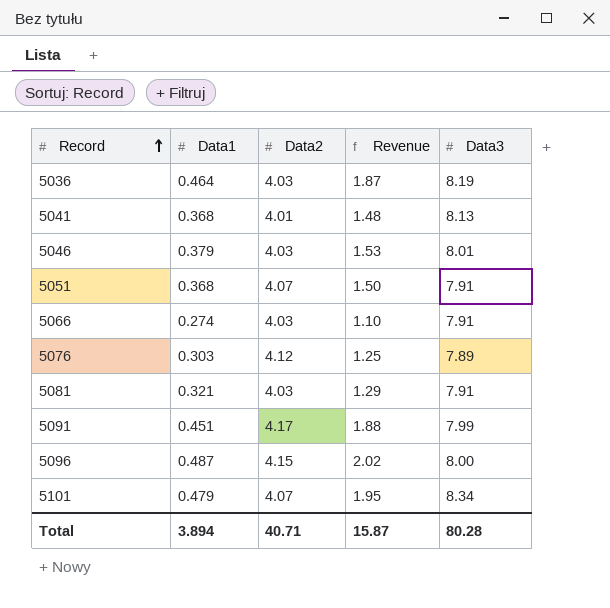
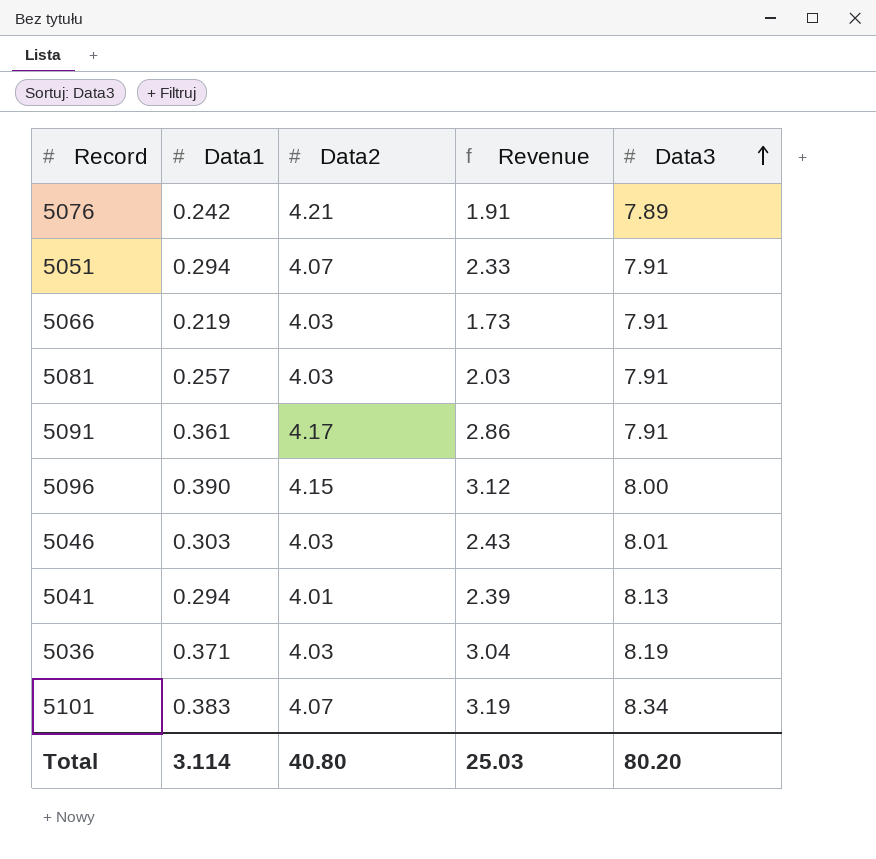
row order: Record ascending -> Data3 ascending
column Revenue | formula: [Data1] * [Data2] -> [Data1] * [Data3]
5076 | Data1: 0.303 -> 0.242
5076 | Data2: 4.12 -> 4.21
5051 | Data1: 0.368 -> 0.294
5066 | Data1: 0.274 -> 0.219
5081 | Data1: 0.321 -> 0.257
5091 | Data1: 0.451 -> 0.361
5091 | Data3: 7.99 -> 7.91
5096 | Data1: 0.487 -> 0.390
5046 | Data1: 0.379 -> 0.303
5041 | Data1: 0.368 -> 0.294
5036 | Data1: 0.464 -> 0.371
5101 | Data1: 0.479 -> 0.383
Total | Data1: 3.894 -> 3.114
Total | Data2: 40.71 -> 40.80
Total | Revenue: 15.87 -> 25.03
Total | Data3: 80.28 -> 80.20

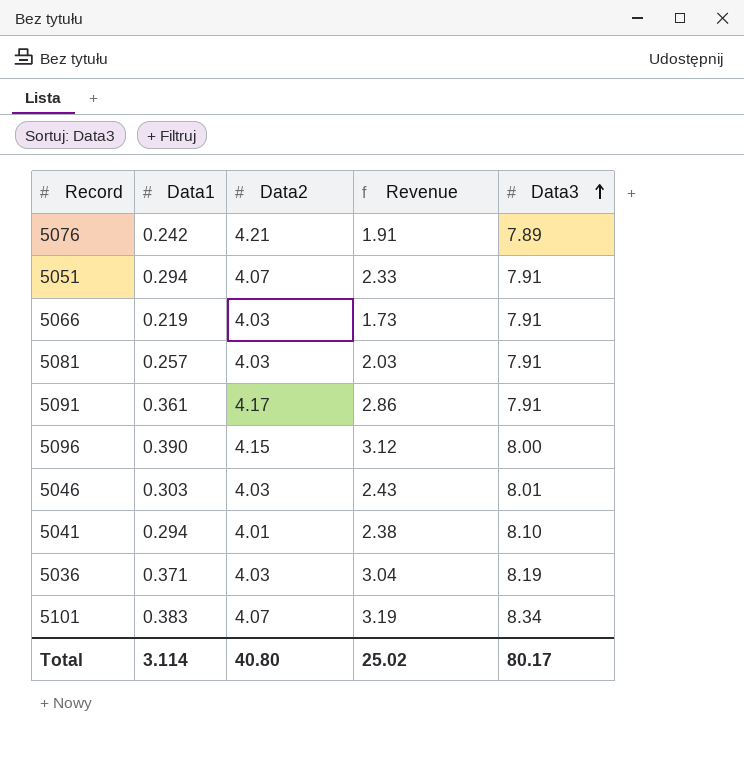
5041 | Revenue: 2.39 -> 2.38
5041 | Data3: 8.13 -> 8.10
Total | Revenue: 25.03 -> 25.02
Total | Data3: 80.20 -> 80.17

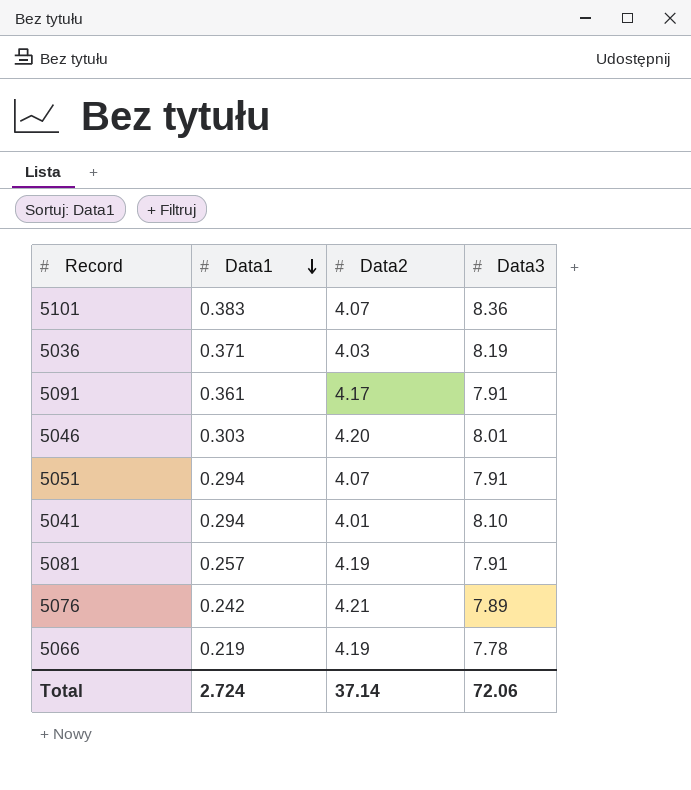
row order: Data3 ascending -> Data1 descending
column Revenue | formula: [Data1] * [Data3] -> none
row 5096: 0.390 | 4.15 | 3.12 | 8.00 -> none
5101 | Data3: 8.34 -> 8.36
5046 | Data2: 4.03 -> 4.20
5081 | Data2: 4.03 -> 4.19
5066 | Data2: 4.03 -> 4.19
5066 | Data3: 7.91 -> 7.78
Total | Data1: 3.114 -> 2.724
Total | Data2: 40.80 -> 37.14
Total | Data3: 80.17 -> 72.06

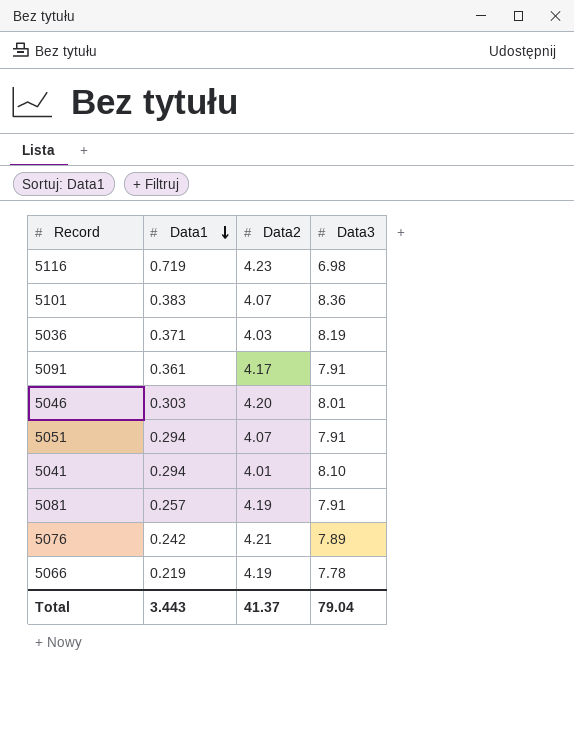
row 5116: none -> 0.719 | 4.23 | 6.98
Total | Data1: 2.724 -> 3.443
Total | Data2: 37.14 -> 41.37
Total | Data3: 72.06 -> 79.04

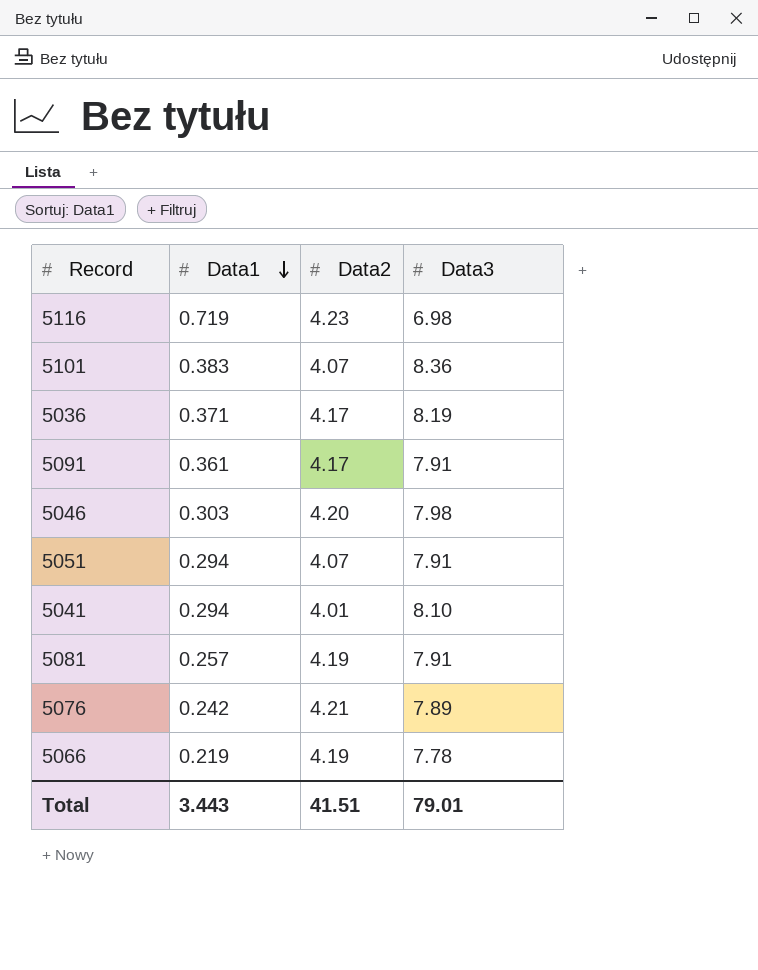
5036 | Data2: 4.03 -> 4.17
5046 | Data3: 8.01 -> 7.98
Total | Data2: 41.37 -> 41.51
Total | Data3: 79.04 -> 79.01

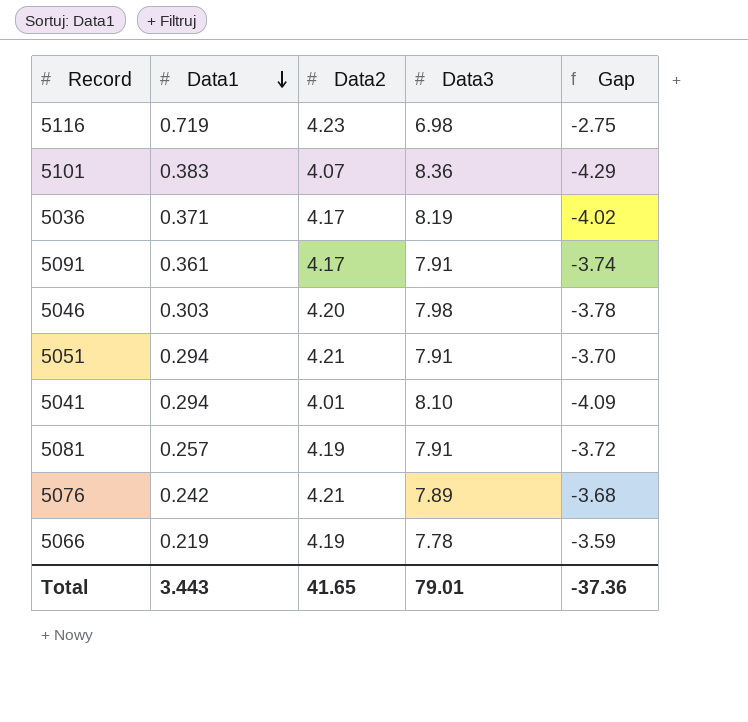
column Gap | formula: none -> [Data2] - [Data3]
5051 | Data2: 4.07 -> 4.21
Total | Data2: 41.51 -> 41.65

